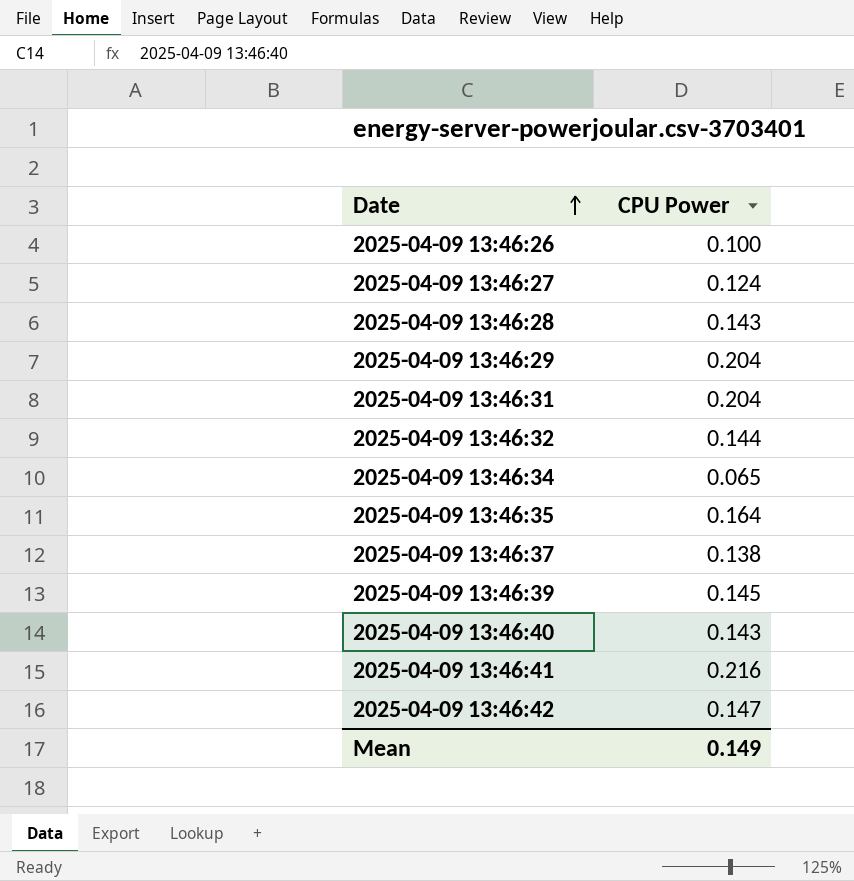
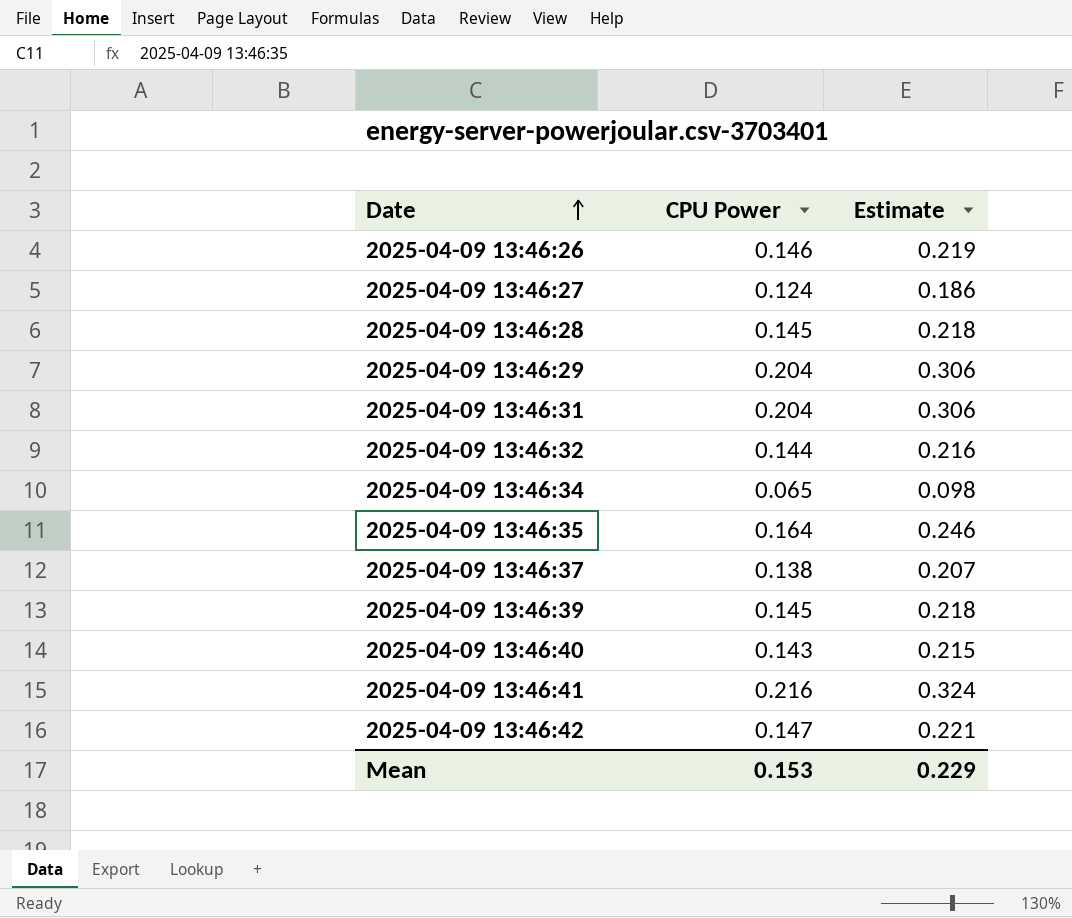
column Estimate | formula: none -> [CPU Power] * 1.5
2025-04-09 13:46:26 | CPU Power: 0.100 -> 0.146
2025-04-09 13:46:28 | CPU Power: 0.143 -> 0.145
Mean | CPU Power: 0.149 -> 0.153

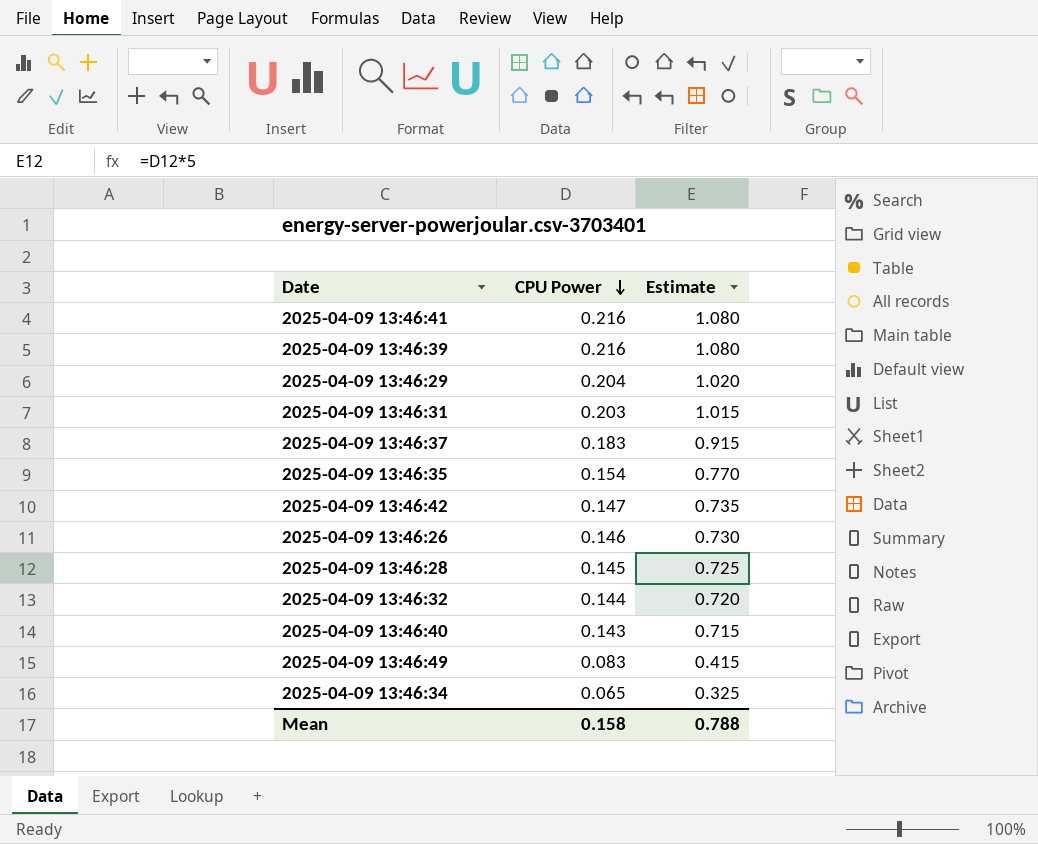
row order: Date ascending -> CPU Power descending
column Estimate | formula: [CPU Power] * 1.5 -> [CPU Power] * 5
row 2025-04-09 13:46:27: 0.124 | 0.186 -> none
2025-04-09 13:46:39 | CPU Power: 0.145 -> 0.216
2025-04-09 13:46:31 | CPU Power: 0.204 -> 0.203
2025-04-09 13:46:37 | CPU Power: 0.138 -> 0.183
2025-04-09 13:46:35 | CPU Power: 0.164 -> 0.154
row 2025-04-09 13:46:49: none -> 0.083 | 0.415
Mean | CPU Power: 0.153 -> 0.158
Mean | Estimate: 0.229 -> 0.788

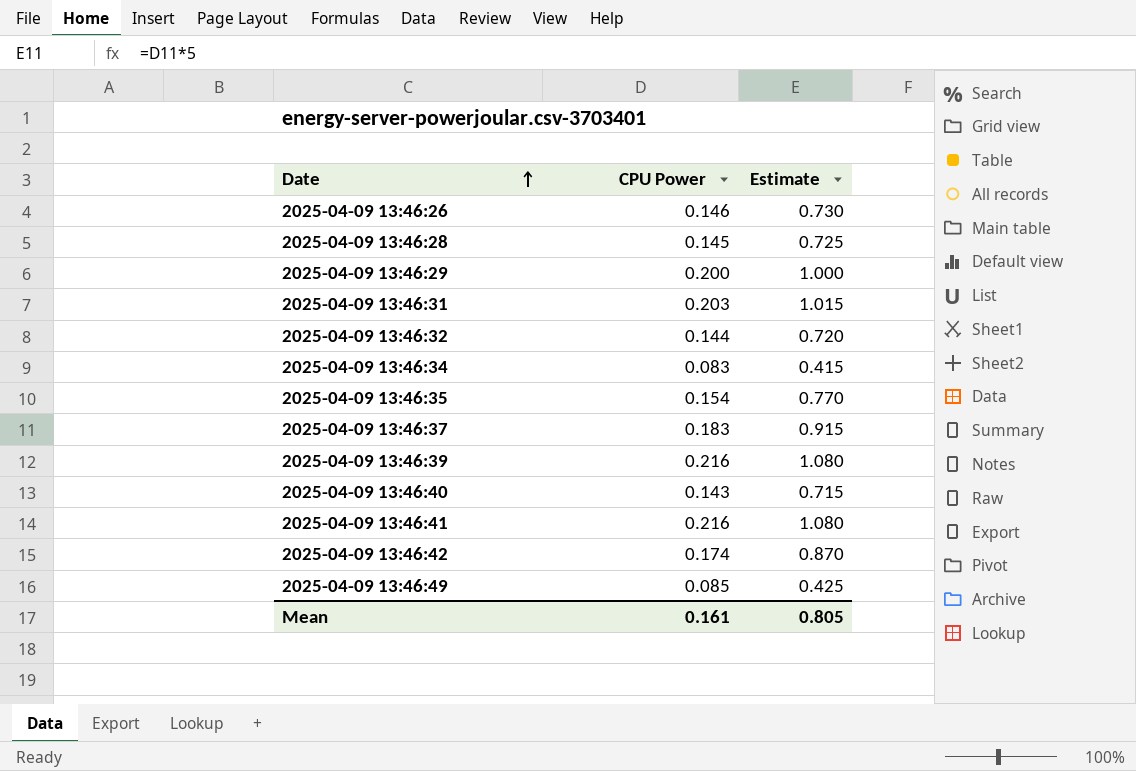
row order: CPU Power descending -> Date ascending
2025-04-09 13:46:29 | CPU Power: 0.204 -> 0.200
2025-04-09 13:46:29 | Estimate: 1.020 -> 1.000
2025-04-09 13:46:34 | CPU Power: 0.065 -> 0.083
2025-04-09 13:46:34 | Estimate: 0.325 -> 0.415
2025-04-09 13:46:42 | CPU Power: 0.147 -> 0.174
2025-04-09 13:46:42 | Estimate: 0.735 -> 0.870
2025-04-09 13:46:49 | CPU Power: 0.083 -> 0.085
2025-04-09 13:46:49 | Estimate: 0.415 -> 0.425
Mean | CPU Power: 0.158 -> 0.161
Mean | Estimate: 0.788 -> 0.805

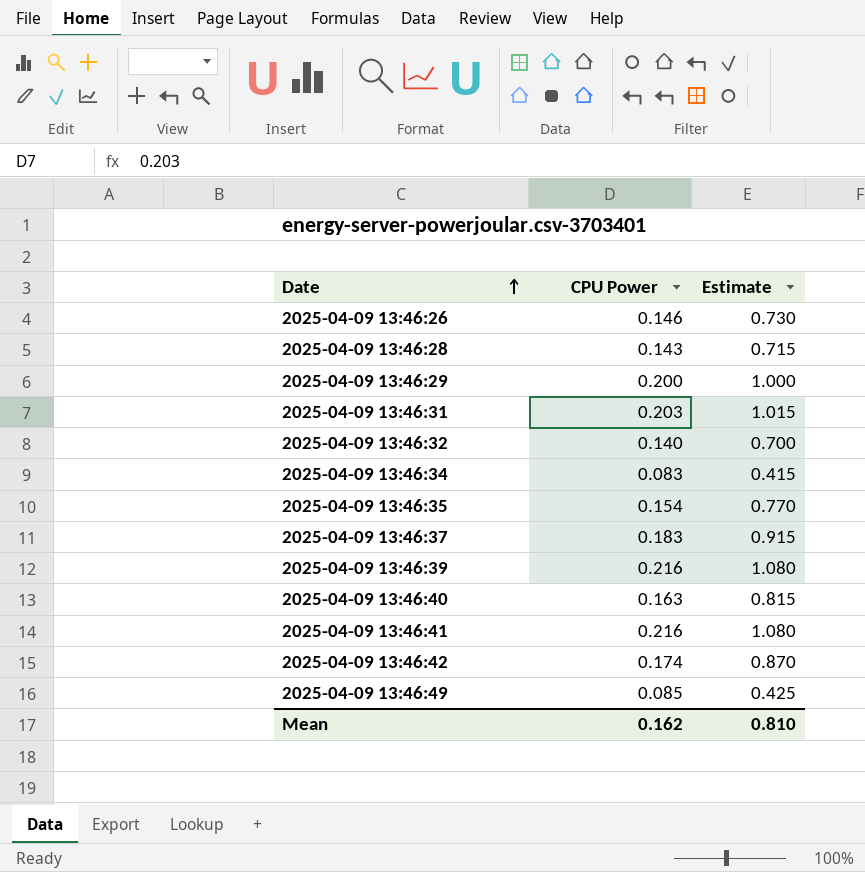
2025-04-09 13:46:28 | CPU Power: 0.145 -> 0.143
2025-04-09 13:46:28 | Estimate: 0.725 -> 0.715
2025-04-09 13:46:32 | CPU Power: 0.144 -> 0.140
2025-04-09 13:46:32 | Estimate: 0.720 -> 0.700
2025-04-09 13:46:40 | CPU Power: 0.143 -> 0.163
2025-04-09 13:46:40 | Estimate: 0.715 -> 0.815
Mean | CPU Power: 0.161 -> 0.162
Mean | Estimate: 0.805 -> 0.810

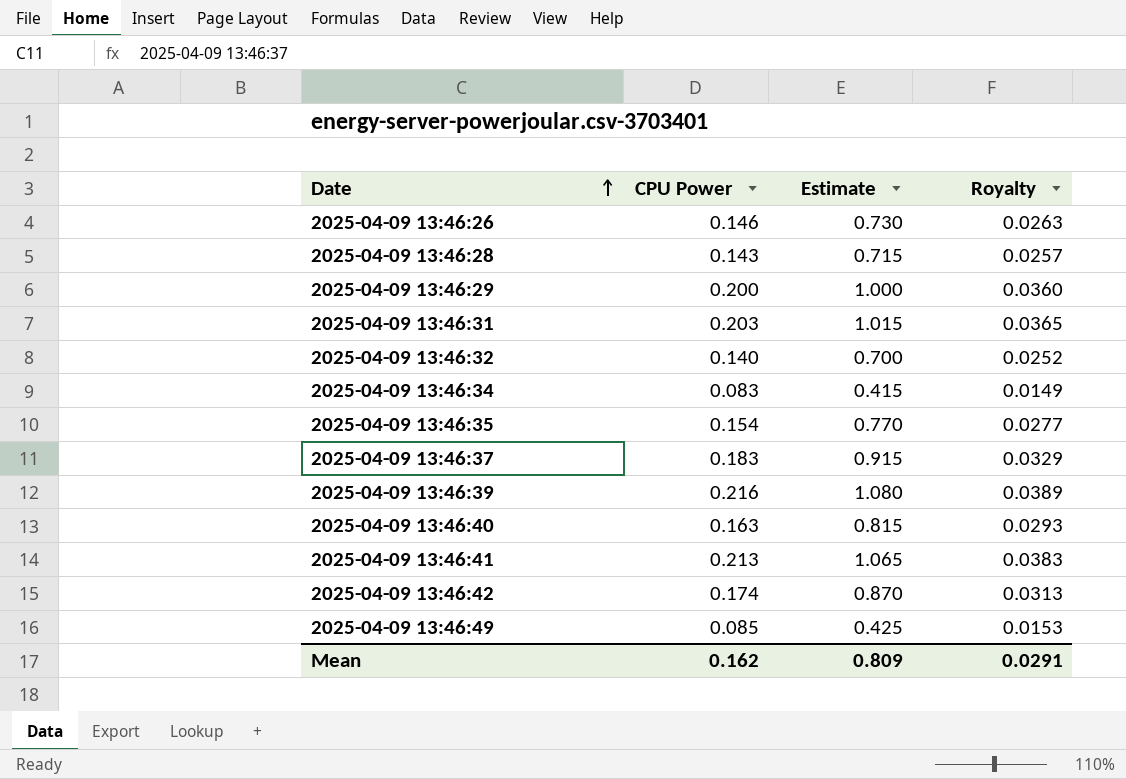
column Royalty | formula: none -> [CPU Power] * 0.18
2025-04-09 13:46:41 | CPU Power: 0.216 -> 0.213
2025-04-09 13:46:41 | Estimate: 1.080 -> 1.065
Mean | Estimate: 0.810 -> 0.809

